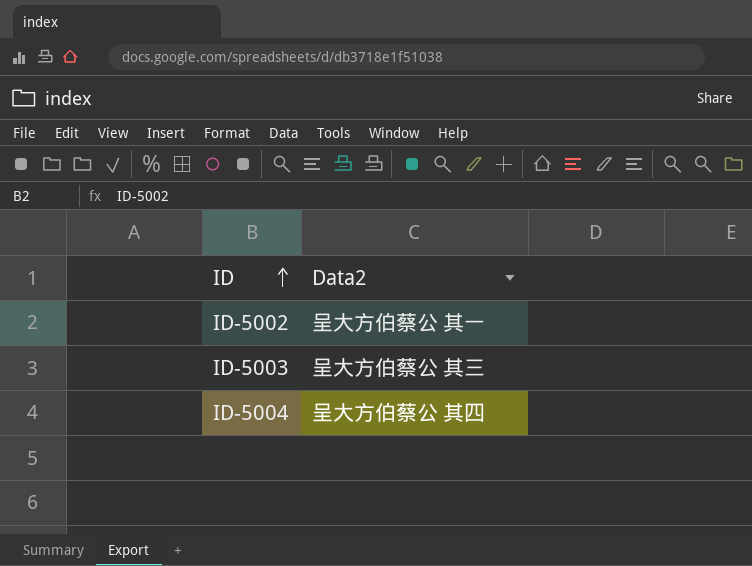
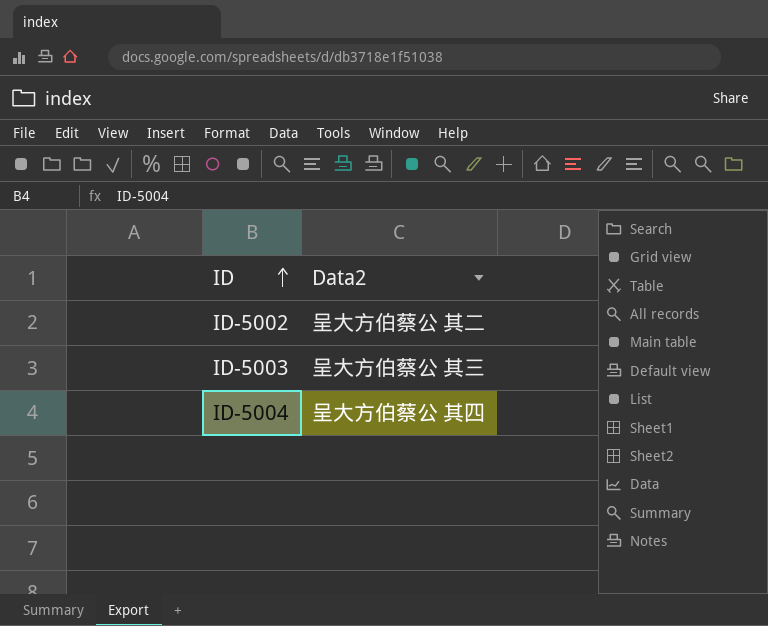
ID-5002 | Data2: 呈大方伯蔡公 其一 -> 呈大方伯蔡公 其二

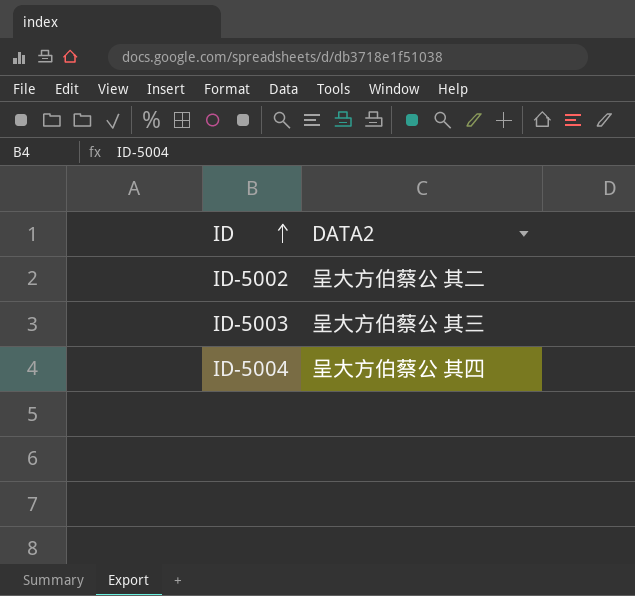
column name: Data2 -> DATA2

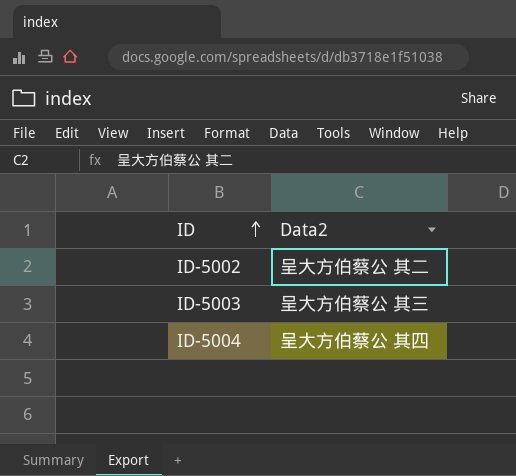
column name: DATA2 -> Data2

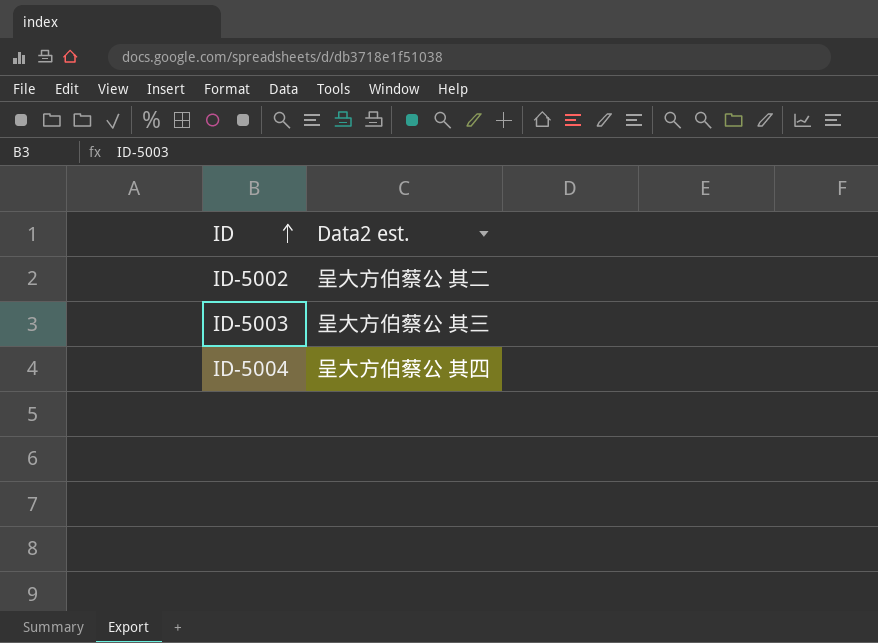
column name: Data2 -> Data2 est.

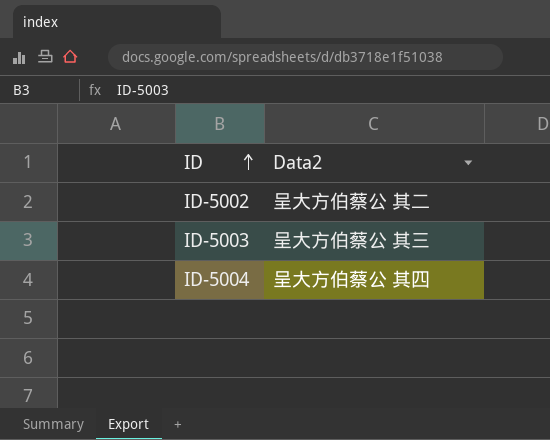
column name: Data2 est. -> Data2

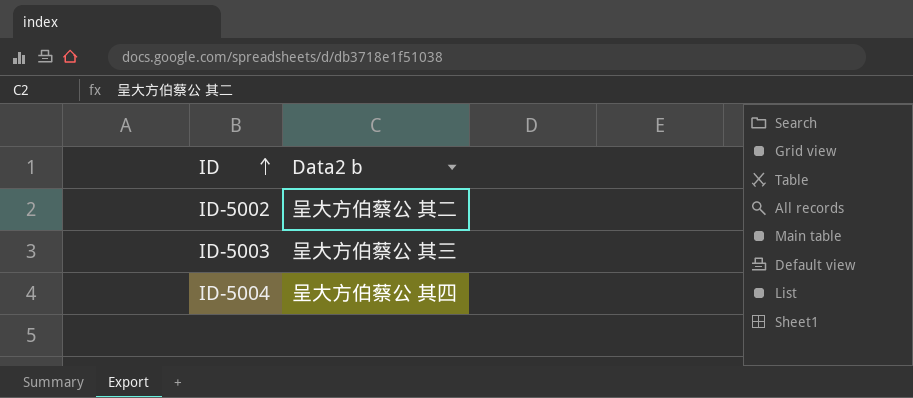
column name: Data2 -> Data2 b

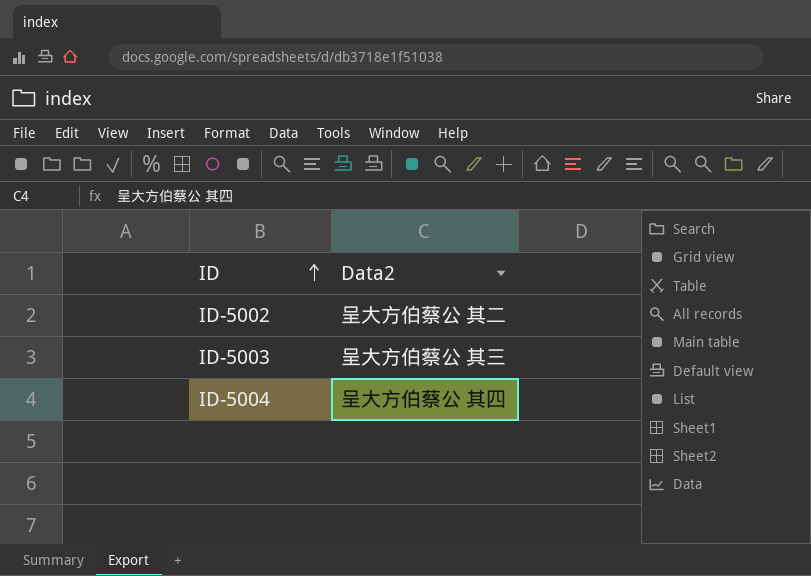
column name: Data2 b -> Data2

